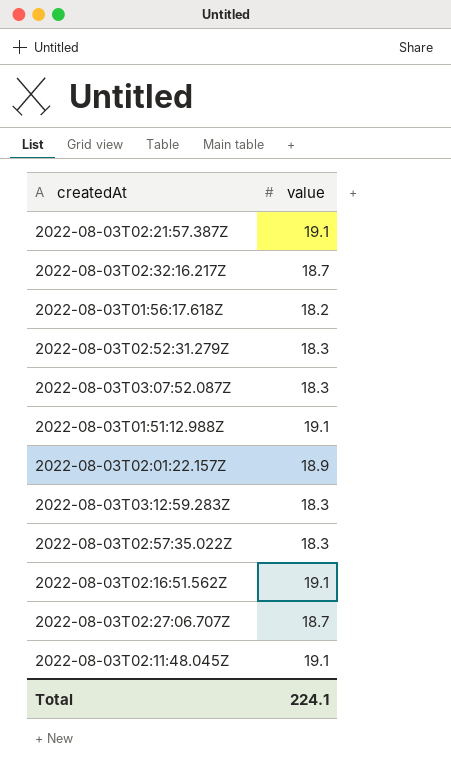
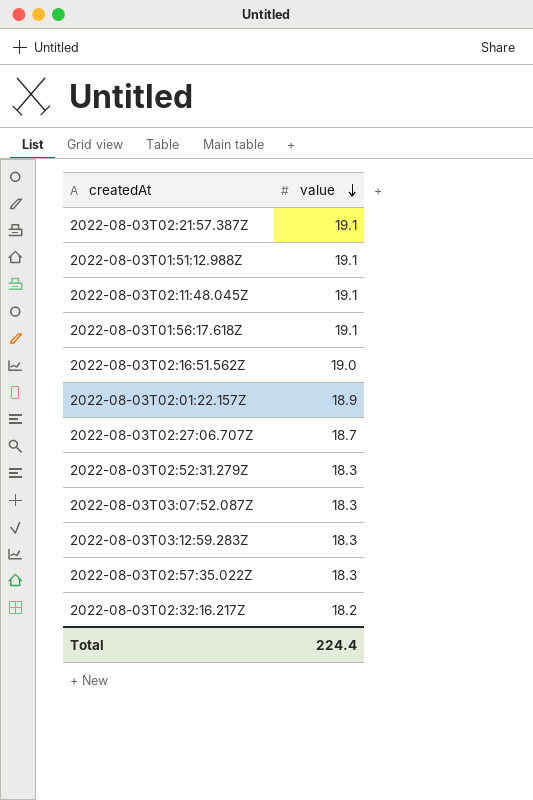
row order: none -> value descending
2022-08-03T01:56:17.618Z | value: 18.2 -> 19.1
2022-08-03T02:16:51.562Z | value: 19.1 -> 19.0
2022-08-03T02:32:16.217Z | value: 18.7 -> 18.2
Total | value: 224.1 -> 224.4

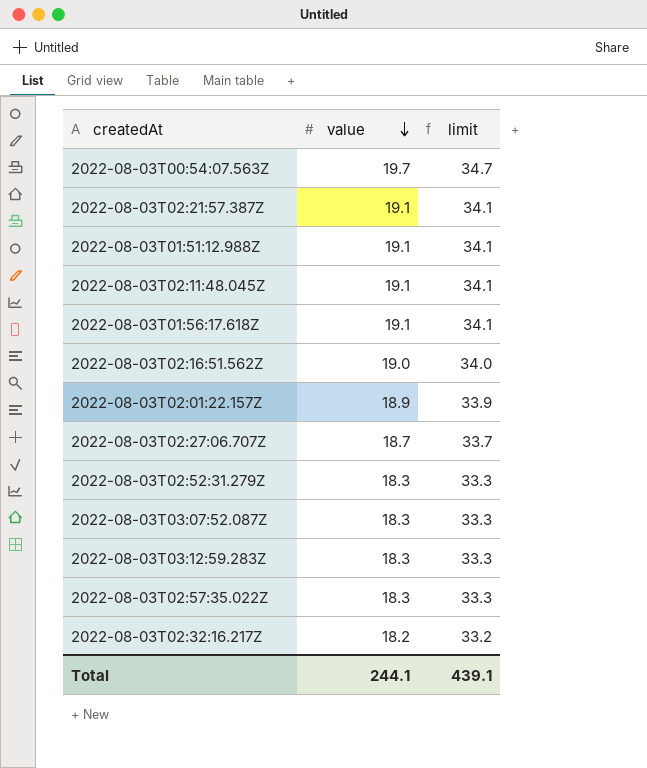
column limit | formula: none -> [value] + 15
row 2022-08-03T00:54:07.563Z: none -> 19.7 | 34.7
Total | value: 224.4 -> 244.1

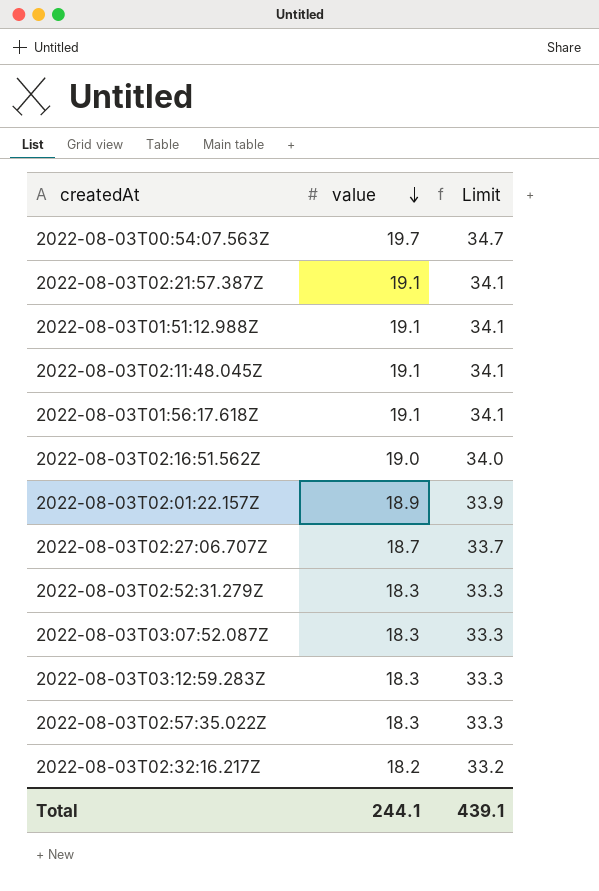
column name: limit -> Limit

